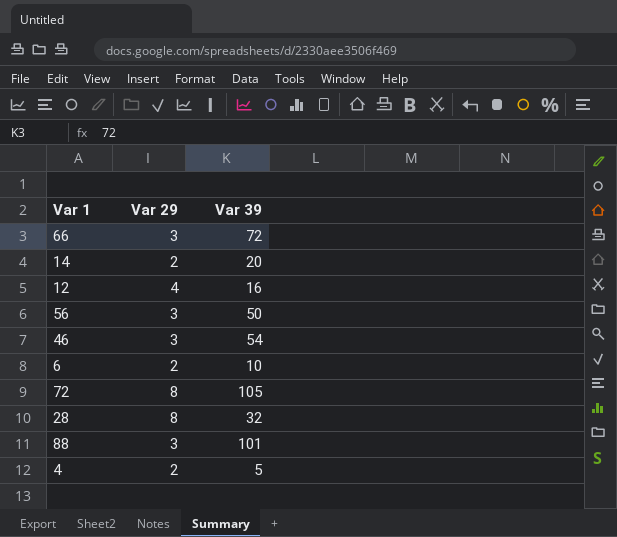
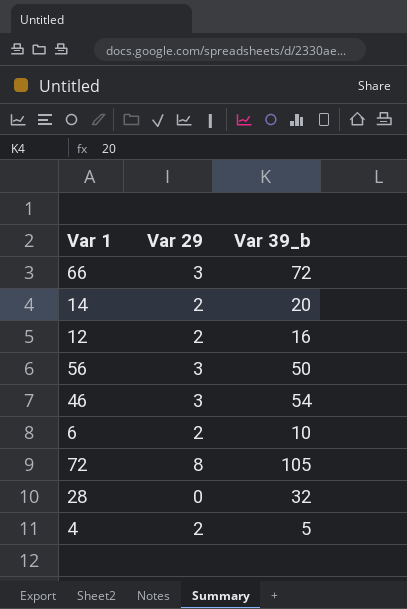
column name: Var 39 -> Var 39_b
row 88: 3 | 101 -> none
12 | Var 29: 4 -> 2
28 | Var 29: 8 -> 0

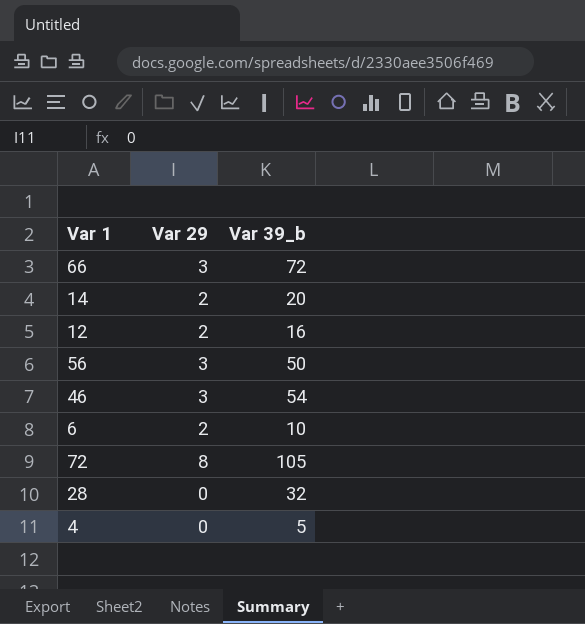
4 | Var 29: 2 -> 0

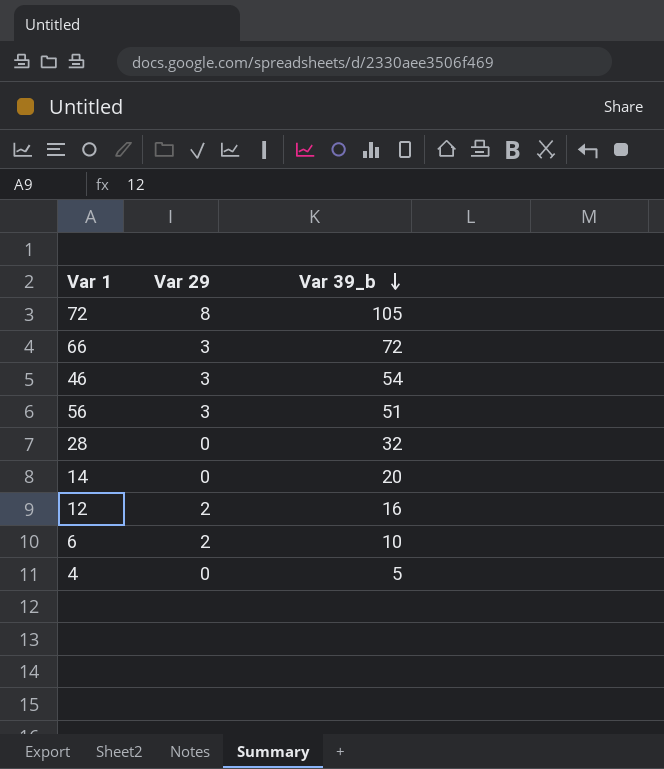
row order: none -> Var 39_b descending
56 | Var 39_b: 50 -> 51
14 | Var 29: 2 -> 0

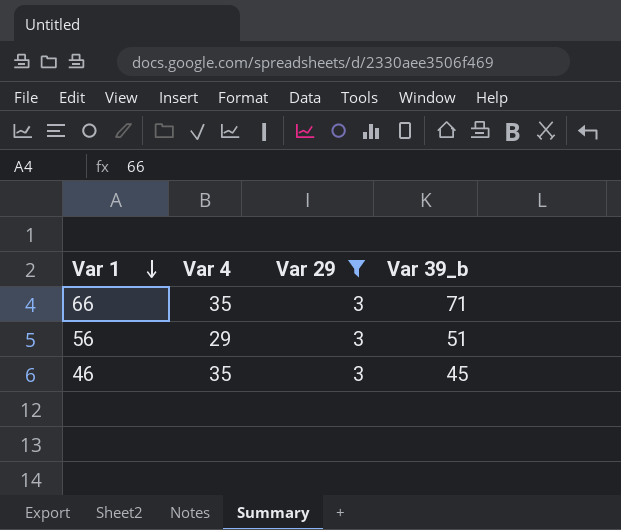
filter: none -> Var 29 = 3
row order: Var 39_b descending -> Var 1 descending
column Var 4 | position: none -> 2
66 | Var 39_b: 72 -> 71
46 | Var 39_b: 54 -> 45

